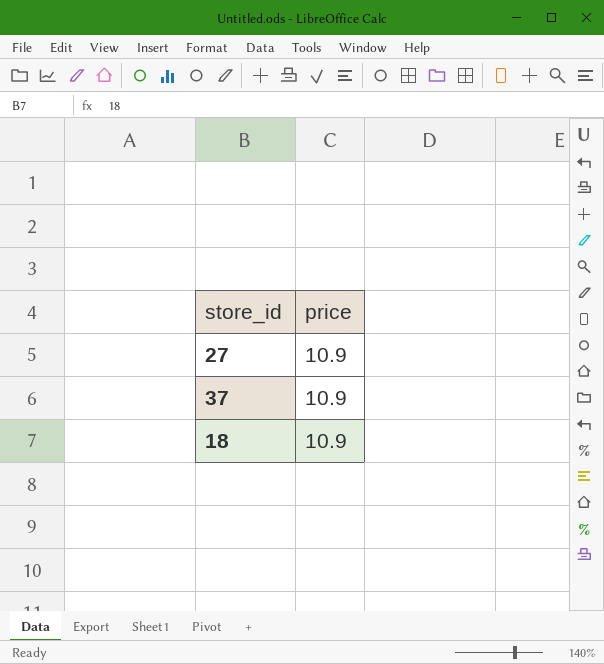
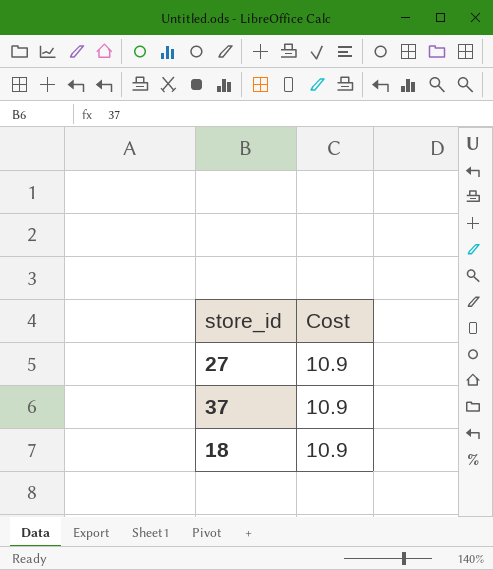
column name: price -> Cost

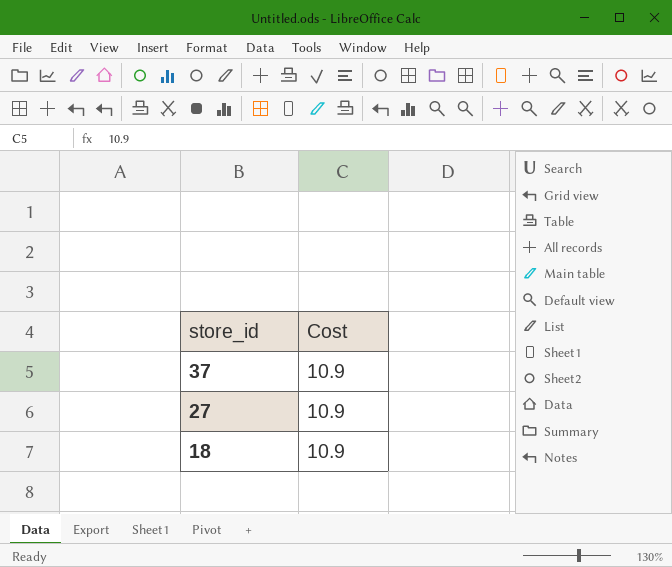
row order: none -> store_id descending

